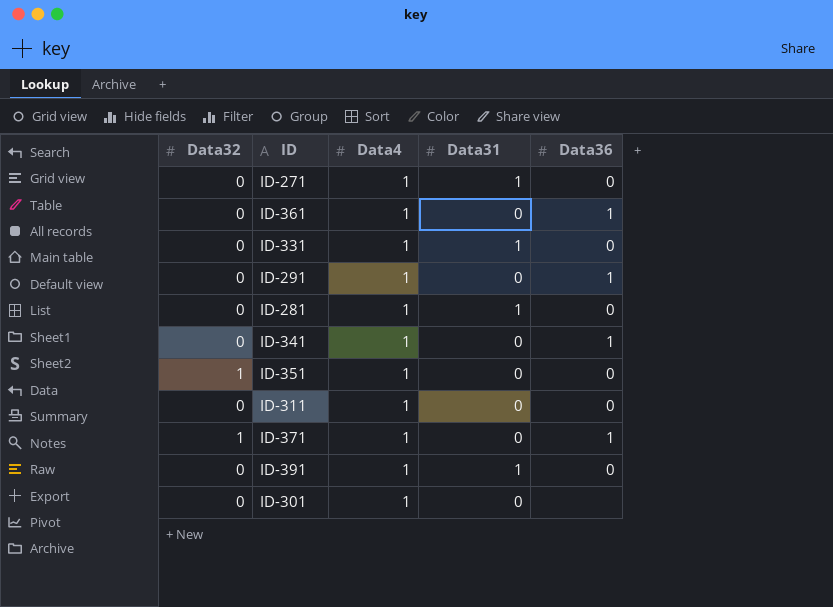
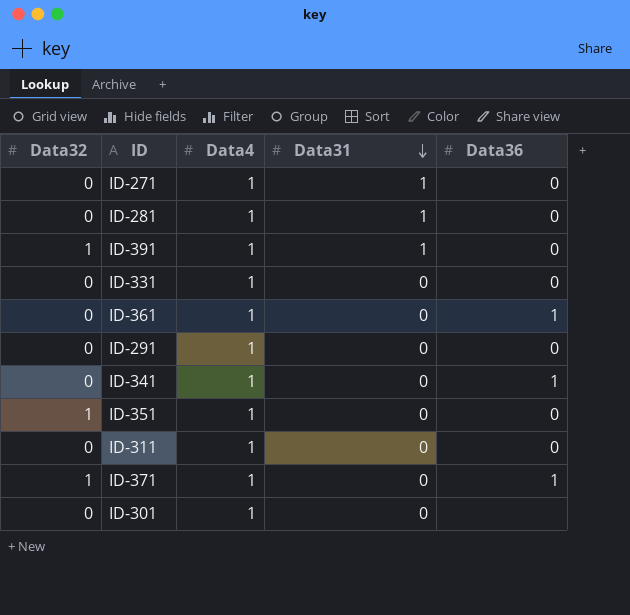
row order: none -> Data31 descending
ID-391 | Data32: 0 -> 1
ID-331 | Data31: 1 -> 0
ID-291 | Data36: 1 -> 0

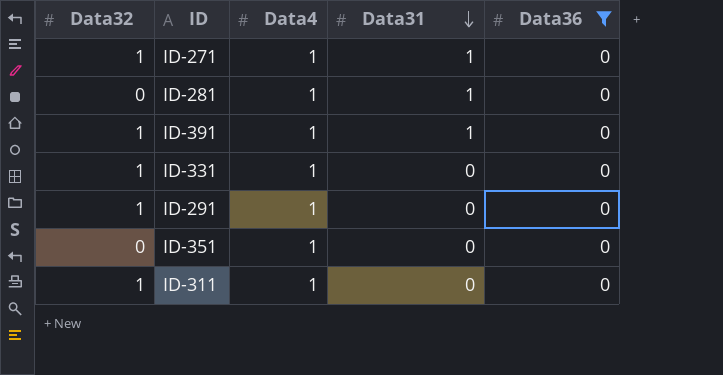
filter: none -> Data36 = 0
ID-271 | Data32: 0 -> 1
ID-331 | Data32: 0 -> 1
ID-291 | Data32: 0 -> 1
ID-351 | Data32: 1 -> 0
ID-311 | Data32: 0 -> 1

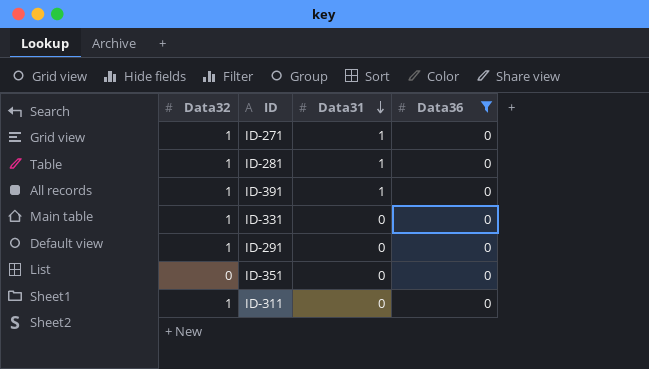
column Data4 | position: 3 -> none
ID-281 | Data32: 0 -> 1

